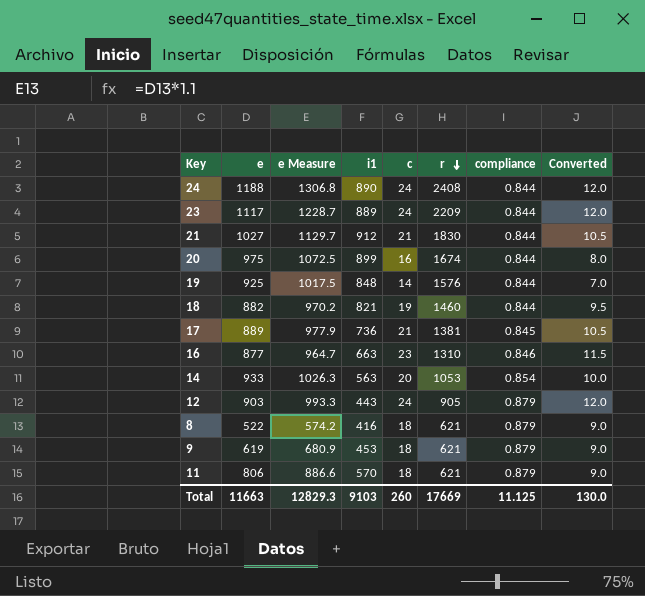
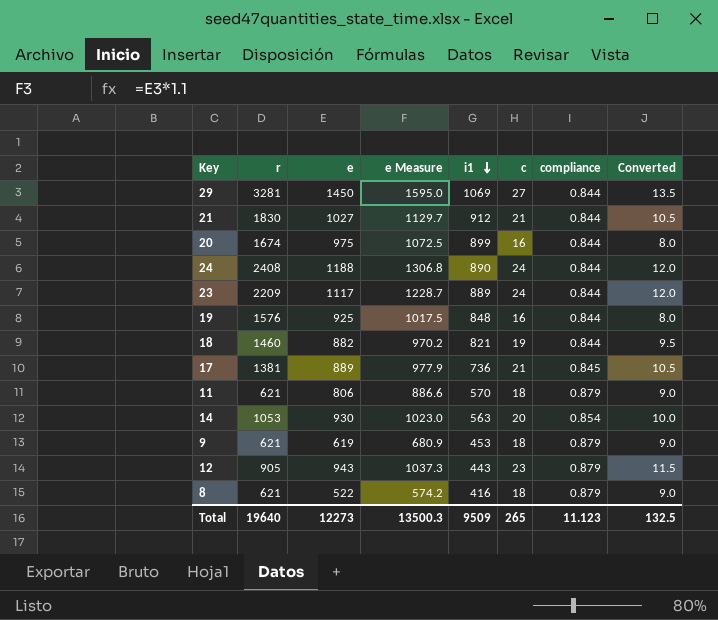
row order: r descending -> i1 descending
column r | position: 6 -> 2
row 16: 877 | 964.7 | 663 | 23 | 1310 | 0.846 | 11.5 -> none
row 29: none -> 3281 | 1450 | 1595.0 | 1069 | 27 | 0.844 | 13.5
19 | c: 14 -> 16
19 | Converted: 7.0 -> 8.0
14 | e: 933 -> 930
14 | e Measure: 1026.3 -> 1023.0
12 | e: 903 -> 943
12 | e Measure: 993.3 -> 1037.3
12 | c: 24 -> 23
12 | Converted: 12.0 -> 11.5
Total | r: 17669 -> 19640
Total | e: 11663 -> 12273
Total | e Measure: 12829.3 -> 13500.3
Total | i1: 9103 -> 9509
Total | c: 260 -> 265
Total | compliance: 11.125 -> 11.123
Total | Converted: 130.0 -> 132.5

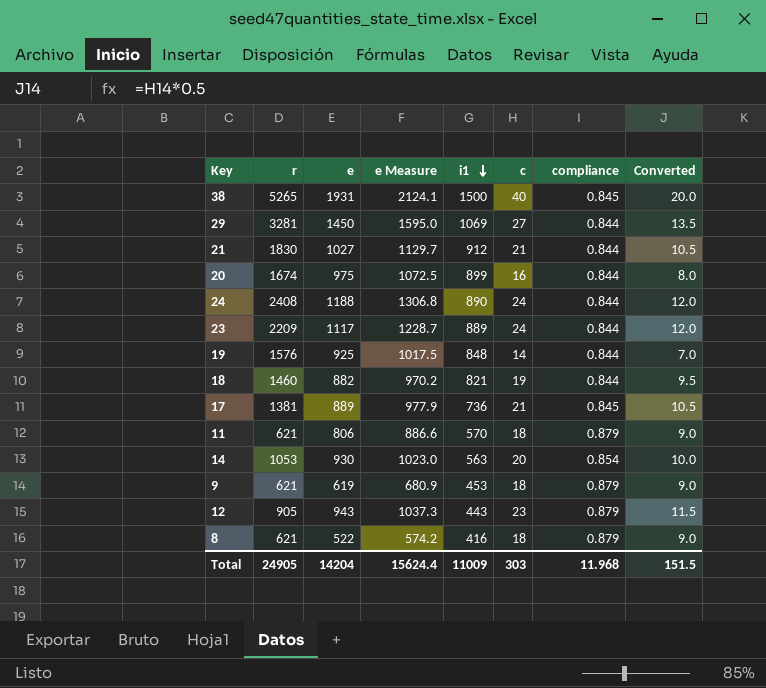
row 38: none -> 5265 | 1931 | 2124.1 | 1500 | 40 | 0.845 | 20.0
19 | c: 16 -> 14
19 | Converted: 8.0 -> 7.0
Total | r: 19640 -> 24905
Total | e: 12273 -> 14204
Total | e Measure: 13500.3 -> 15624.4
Total | i1: 9509 -> 11009
Total | c: 265 -> 303
Total | compliance: 11.123 -> 11.968
Total | Converted: 132.5 -> 151.5

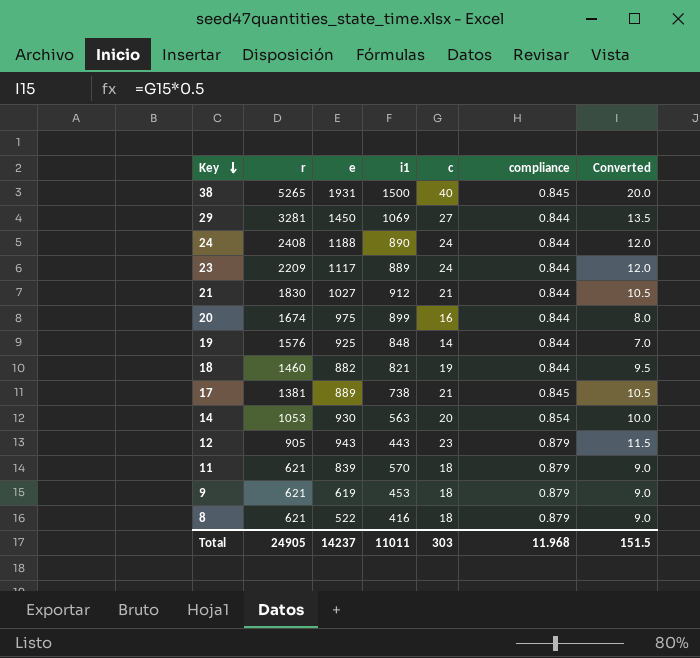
row order: i1 descending -> Key descending
column e Measure | formula: [e] * 1.1 -> none
17 | i1: 736 -> 738
11 | e: 806 -> 839
Total | e: 14204 -> 14237
Total | i1: 11009 -> 11011

